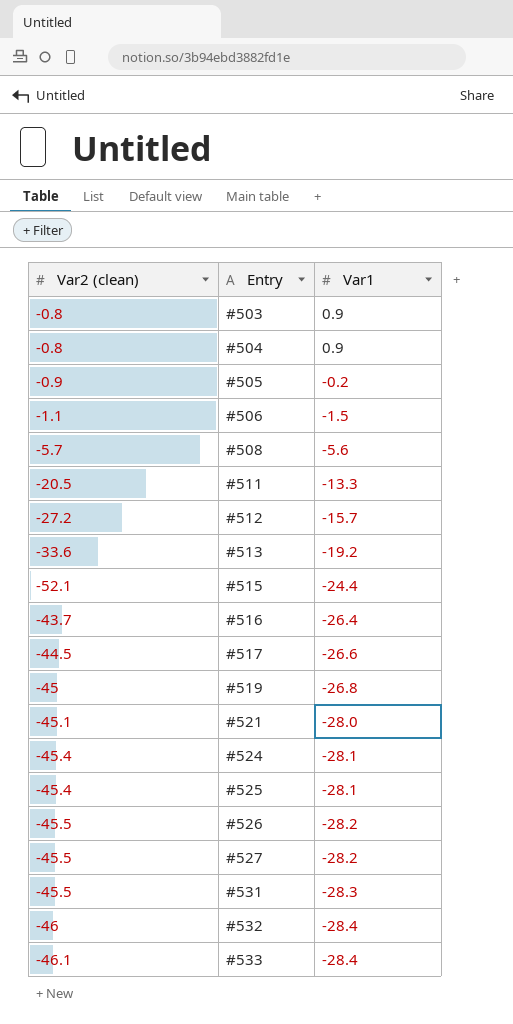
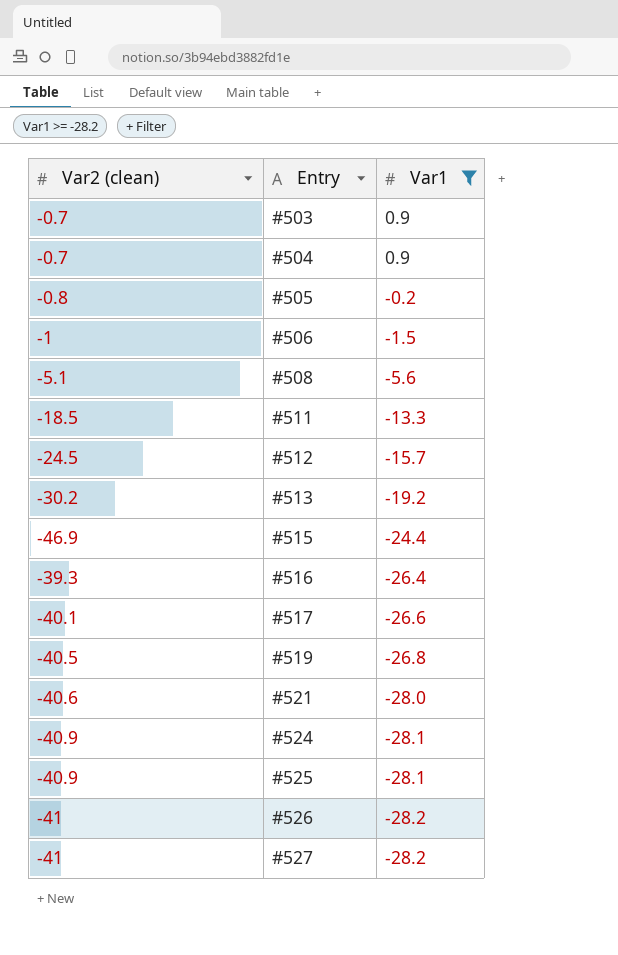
filter: none -> Var1 >= -28.2
#503 | Var2 (clean): -0.8 -> -0.7
#504 | Var2 (clean): -0.8 -> -0.7
#505 | Var2 (clean): -0.9 -> -0.8
#506 | Var2 (clean): -1.1 -> -1
#508 | Var2 (clean): -5.7 -> -5.1
#511 | Var2 (clean): -20.5 -> -18.5
#512 | Var2 (clean): -27.2 -> -24.5
#513 | Var2 (clean): -33.6 -> -30.2
#515 | Var2 (clean): -52.1 -> -46.9
#516 | Var2 (clean): -43.7 -> -39.3
#517 | Var2 (clean): -44.5 -> -40.1
#519 | Var2 (clean): -45 -> -40.5
#521 | Var2 (clean): -45.1 -> -40.6
#524 | Var2 (clean): -45.4 -> -40.9
#525 | Var2 (clean): -45.4 -> -40.9
#526 | Var2 (clean): -45.5 -> -41
#527 | Var2 (clean): -45.5 -> -41

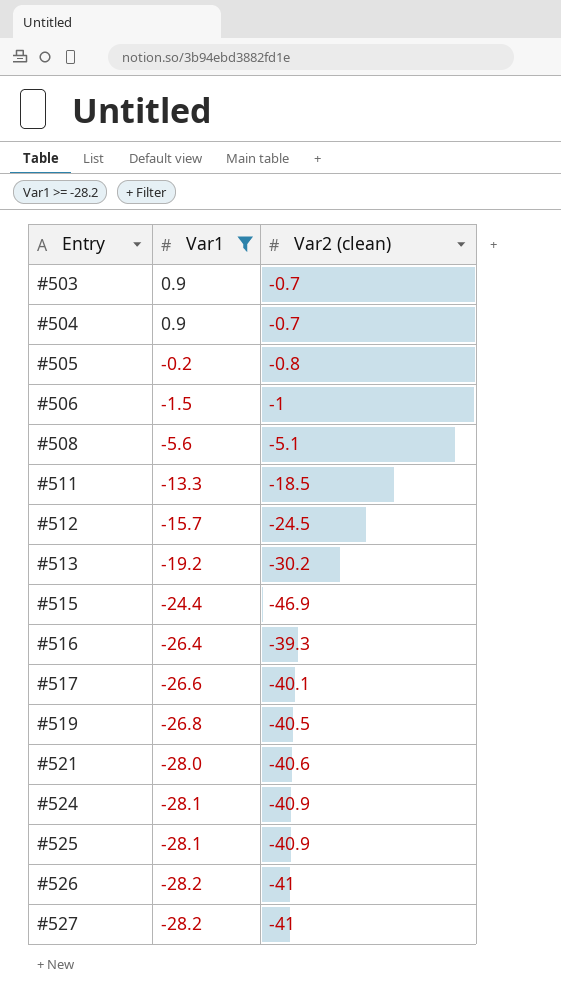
column Var2 (clean) | position: 1 -> 3

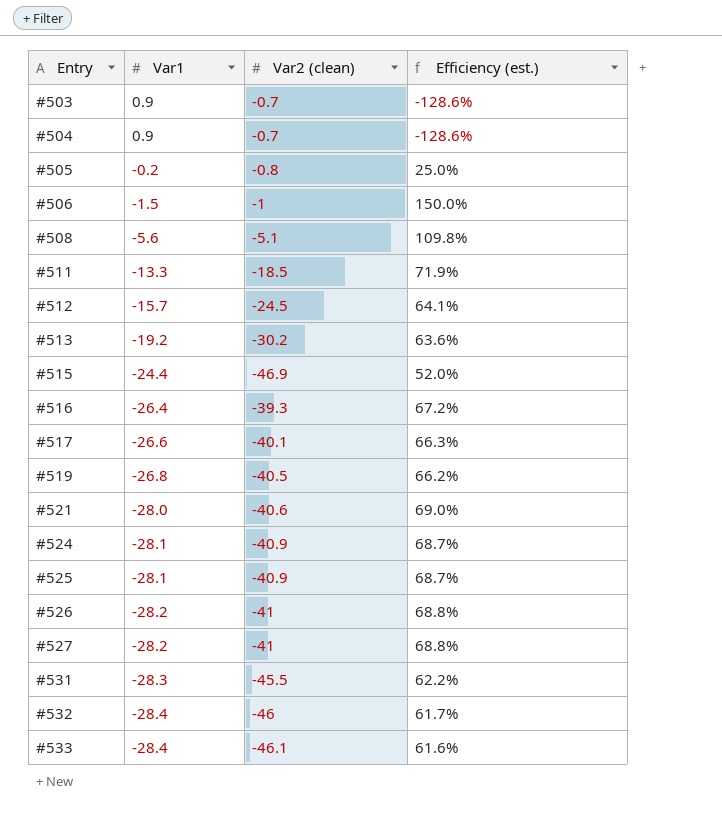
filter: Var1 >= -28.2 -> none
column Efficiency (est.) | formula: none -> [Var1] / [Var2 (clean)]

